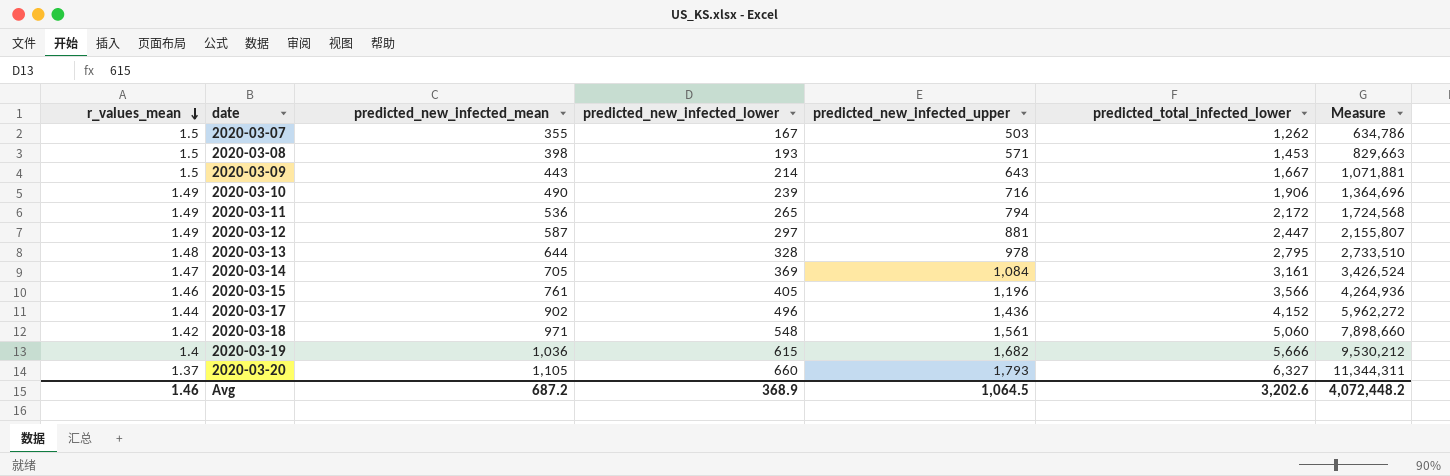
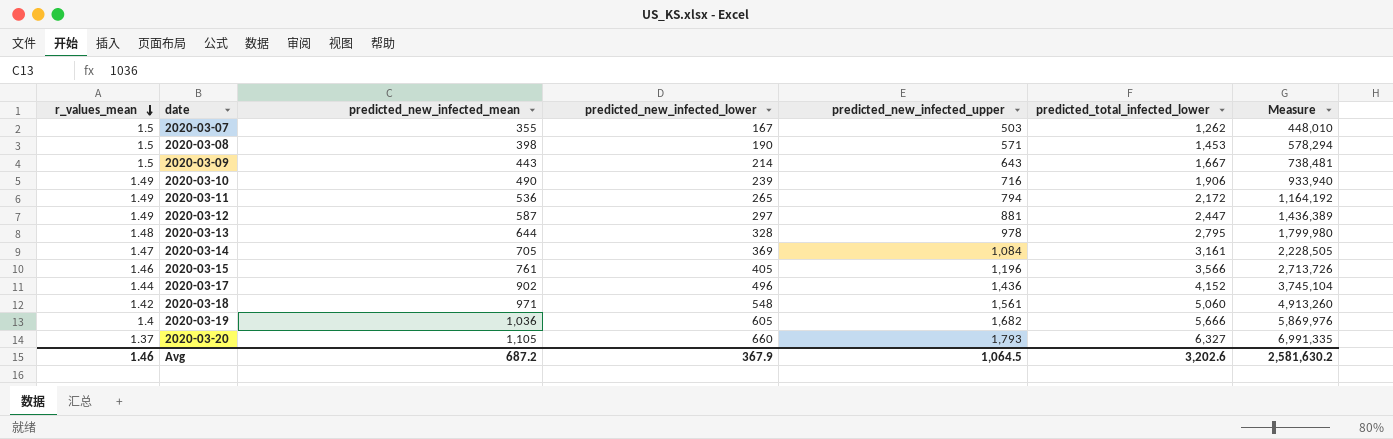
column Measure | formula: [predicted_new_infected_upper] * [predicted_total_infected_lower] -> [predicted_new_infected_mean] * [predicted_total_infected_lower]
2020-03-08 | predicted_new_infected_lower: 193 -> 190
2020-03-19 | predicted_new_infected_lower: 615 -> 605
Avg | predicted_new_infected_lower: 368.9 -> 367.9
Avg | Measure: 4,072,448.2 -> 2,581,630.2

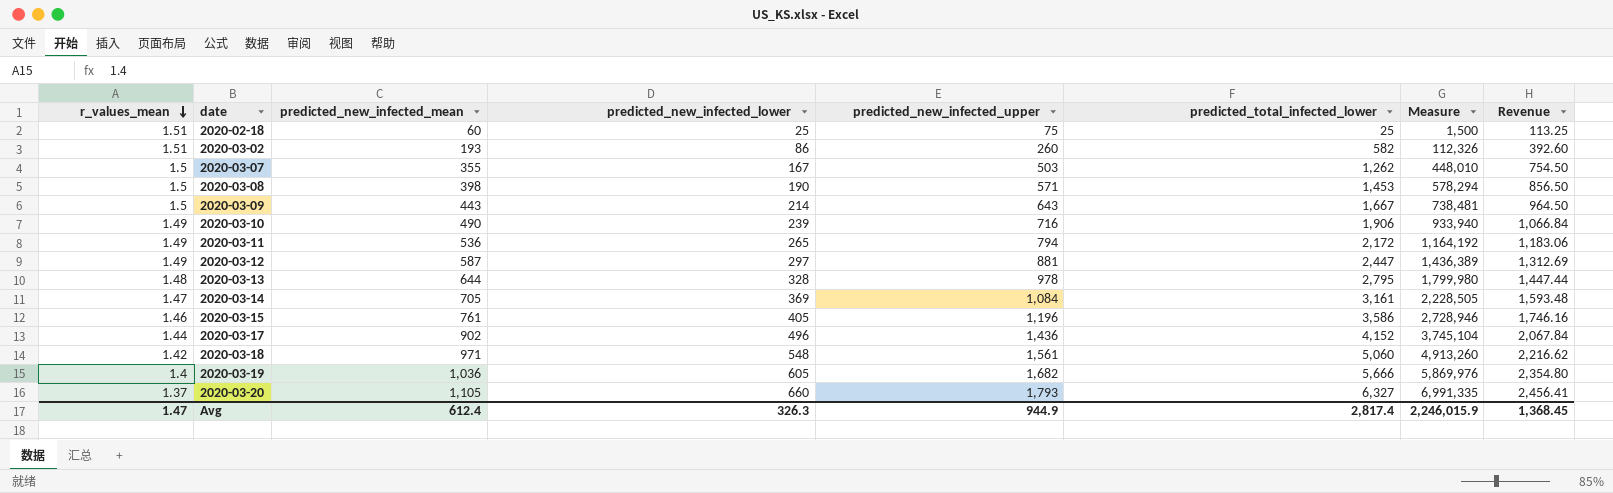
column Revenue | formula: none -> [r_values_mean] * [predicted_new_infected_upper]
row 2020-02-18: none -> 1.51 | 60 | 25 | 75 | 25 | 1,500 | 113.25
row 2020-03-02: none -> 1.51 | 193 | 86 | 260 | 582 | 112,326 | 392.60
2020-03-15 | predicted_total_infected_lower: 3,566 -> 3,586
2020-03-15 | Measure: 2,713,726 -> 2,728,946
Avg | r_values_mean: 1.46 -> 1.47
Avg | predicted_new_infected_mean: 687.2 -> 612.4
Avg | predicted_new_infected_lower: 367.9 -> 326.3
Avg | predicted_new_infected_upper: 1,064.5 -> 944.9
Avg | predicted_total_infected_lower: 3,202.6 -> 2,817.4
Avg | Measure: 2,581,630.2 -> 2,246,015.9

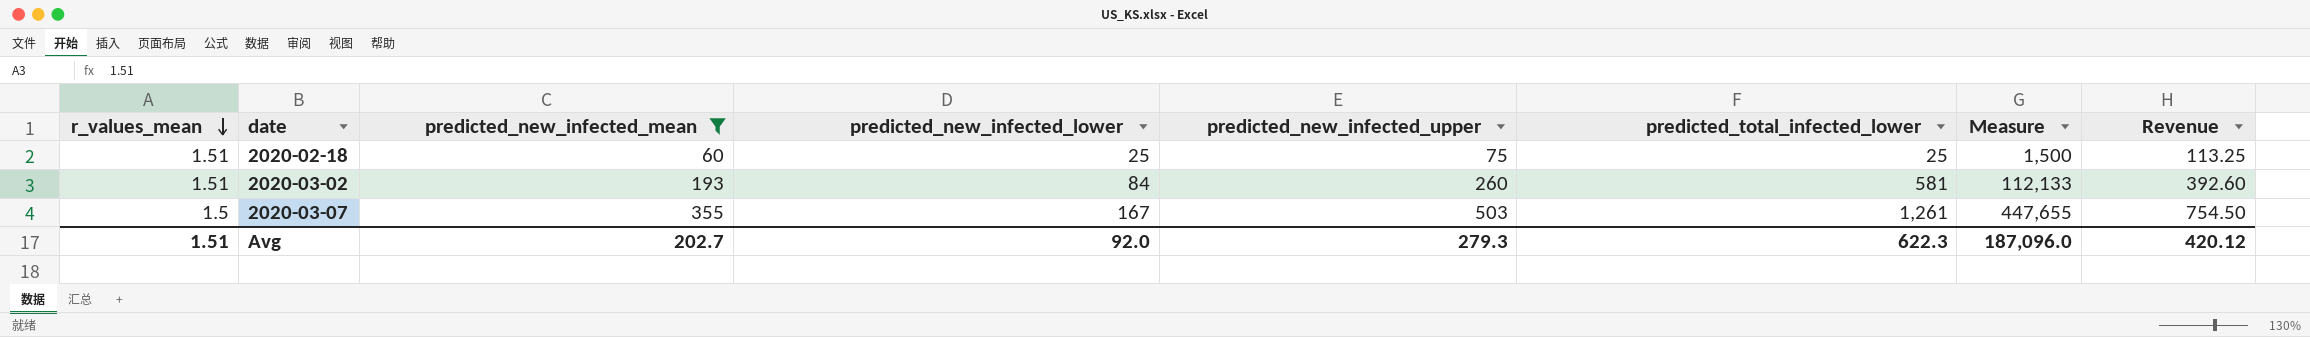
filter: none -> predicted_new_infected_mean <= 355
2020-03-02 | predicted_new_infected_lower: 86 -> 84
2020-03-02 | predicted_total_infected_lower: 582 -> 581
2020-03-02 | Measure: 112,326 -> 112,133
2020-03-07 | predicted_total_infected_lower: 1,262 -> 1,261
2020-03-07 | Measure: 448,010 -> 447,655
Avg | r_values_mean: 1.47 -> 1.51
Avg | predicted_new_infected_mean: 612.4 -> 202.7
Avg | predicted_new_infected_lower: 326.3 -> 92.0
Avg | predicted_new_infected_upper: 944.9 -> 279.3
Avg | predicted_total_infected_lower: 2,817.4 -> 622.3
Avg | Measure: 2,246,015.9 -> 187,096.0
Avg | Revenue: 1,368.45 -> 420.12

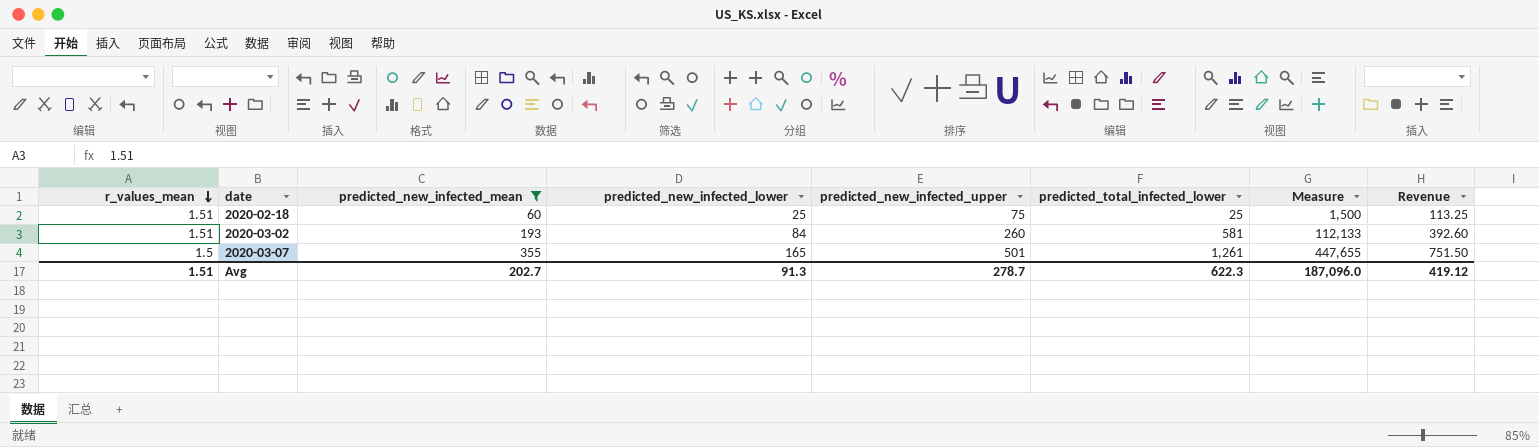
2020-03-07 | predicted_new_infected_lower: 167 -> 165
2020-03-07 | predicted_new_infected_upper: 503 -> 501
2020-03-07 | Revenue: 754.50 -> 751.50
Avg | predicted_new_infected_lower: 92.0 -> 91.3
Avg | predicted_new_infected_upper: 279.3 -> 278.7
Avg | Revenue: 420.12 -> 419.12

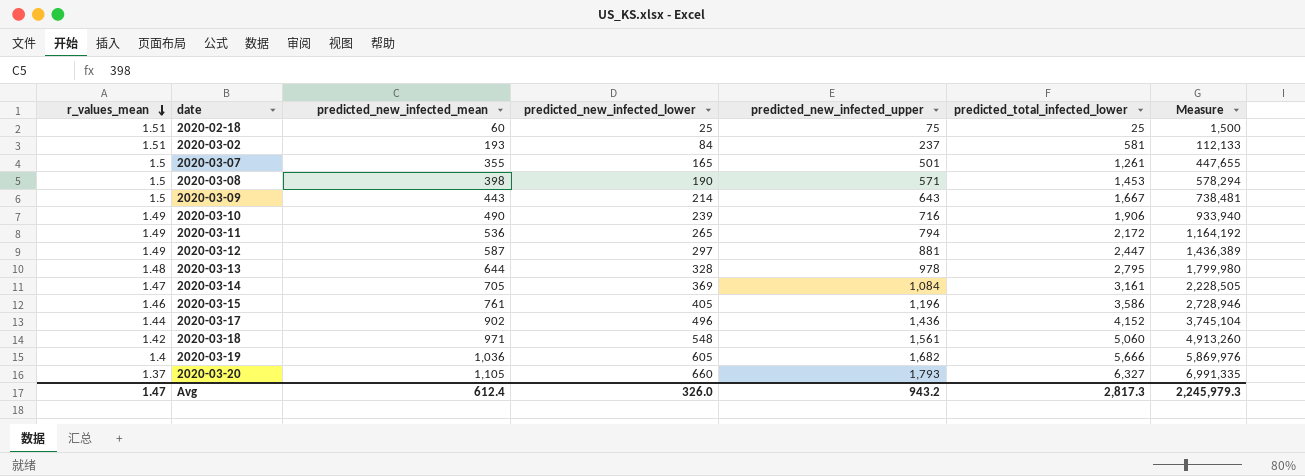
filter: predicted_new_infected_mean <= 355 -> none
column Revenue | formula: [r_values_mean] * [predicted_new_infected_upper] -> none
2020-03-02 | predicted_new_infected_upper: 260 -> 237
Avg | r_values_mean: 1.51 -> 1.47
Avg | predicted_new_infected_mean: 202.7 -> 612.4
Avg | predicted_new_infected_lower: 91.3 -> 326.0
Avg | predicted_new_infected_upper: 278.7 -> 943.2
Avg | predicted_total_infected_lower: 622.3 -> 2,817.3
Avg | Measure: 187,096.0 -> 2,245,979.3

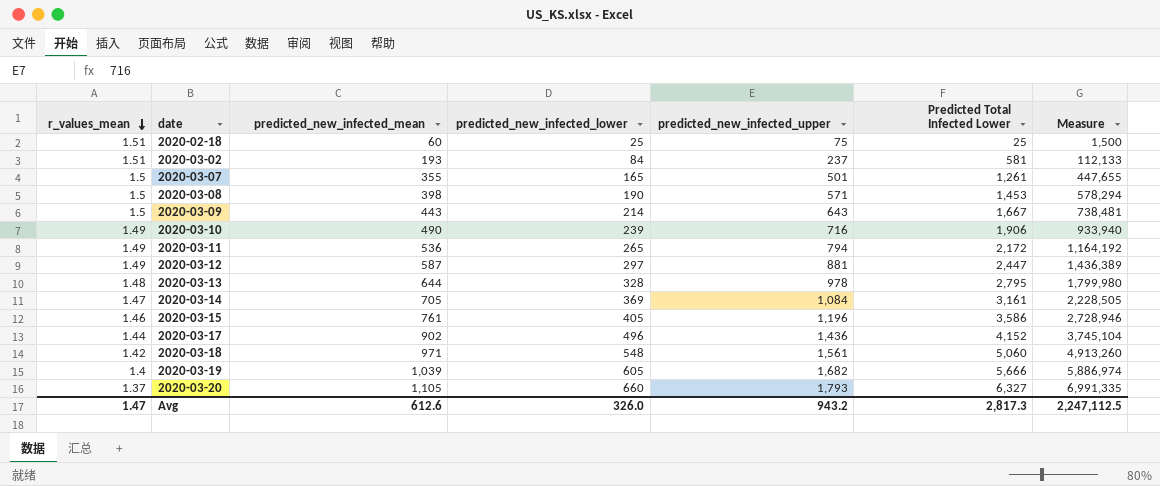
column name: predicted_total_infected_lower -> Predicted Total Infected Lower
2020-03-19 | predicted_new_infected_mean: 1,036 -> 1,039
2020-03-19 | Measure: 5,869,976 -> 5,886,974
Avg | predicted_new_infected_mean: 612.4 -> 612.6
Avg | Measure: 2,245,979.3 -> 2,247,112.5

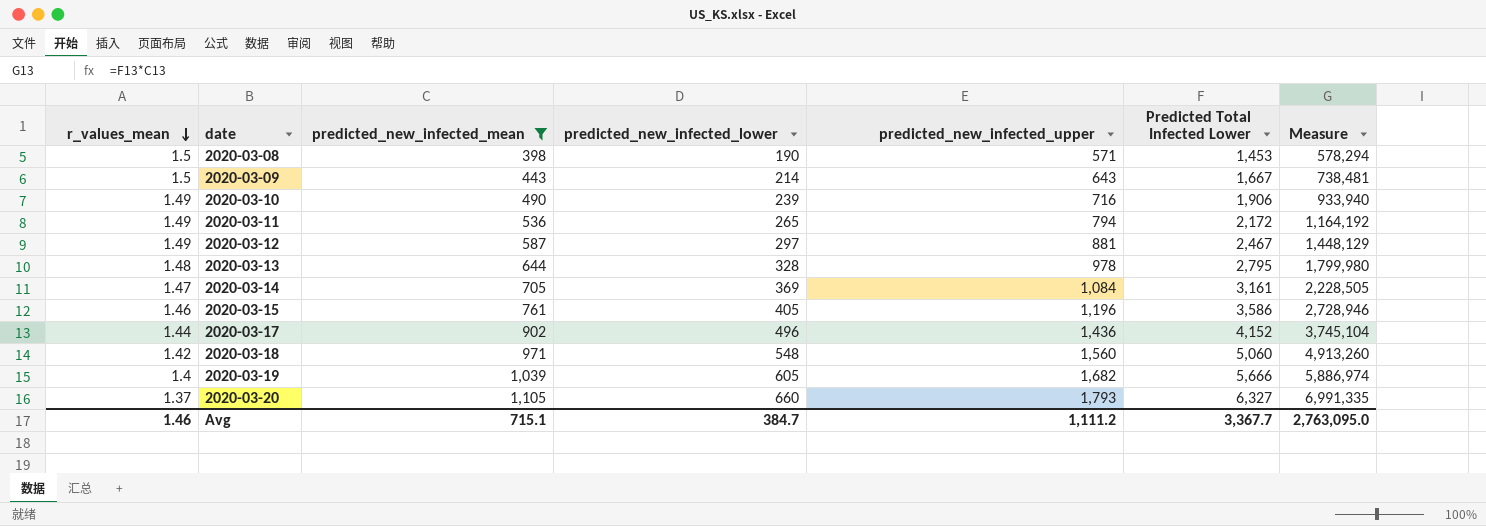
filter: none -> predicted_new_infected_mean >= 398
2020-03-12 | Predicted Total Infected Lower: 2,447 -> 2,467
2020-03-12 | Measure: 1,436,389 -> 1,448,129
2020-03-18 | predicted_new_infected_upper: 1,561 -> 1,560
Avg | r_values_mean: 1.47 -> 1.46
Avg | predicted_new_infected_mean: 612.6 -> 715.1
Avg | predicted_new_infected_lower: 326.0 -> 384.7
Avg | predicted_new_infected_upper: 943.2 -> 1,111.2
Avg | Predicted Total Infected Lower: 2,817.3 -> 3,367.7
Avg | Measure: 2,247,112.5 -> 2,763,095.0

